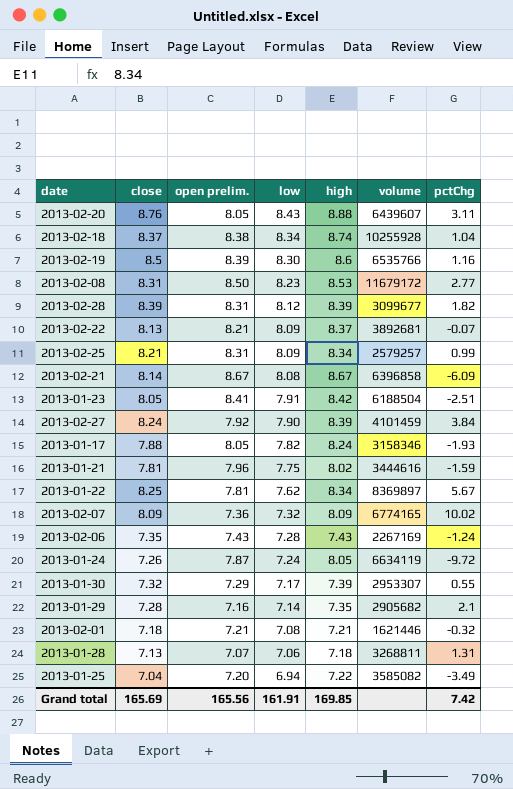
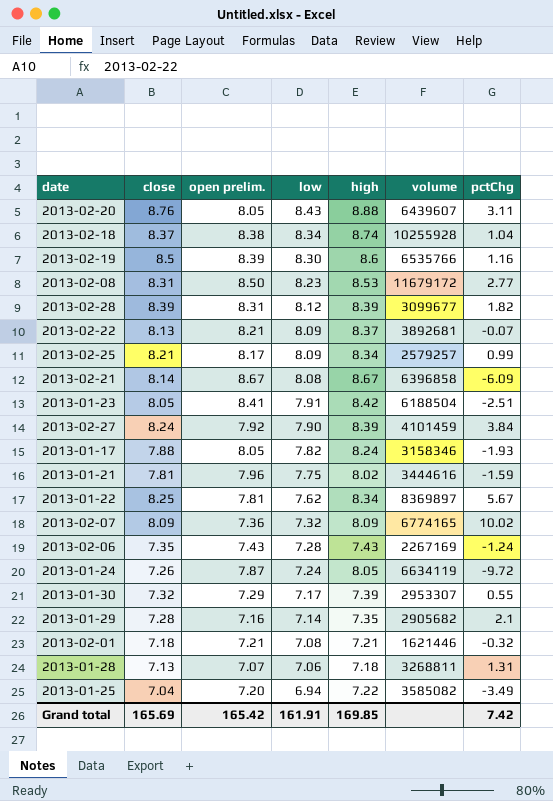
2013-02-25 | open prelim.: 8.31 -> 8.17
Grand total | open prelim.: 165.56 -> 165.42

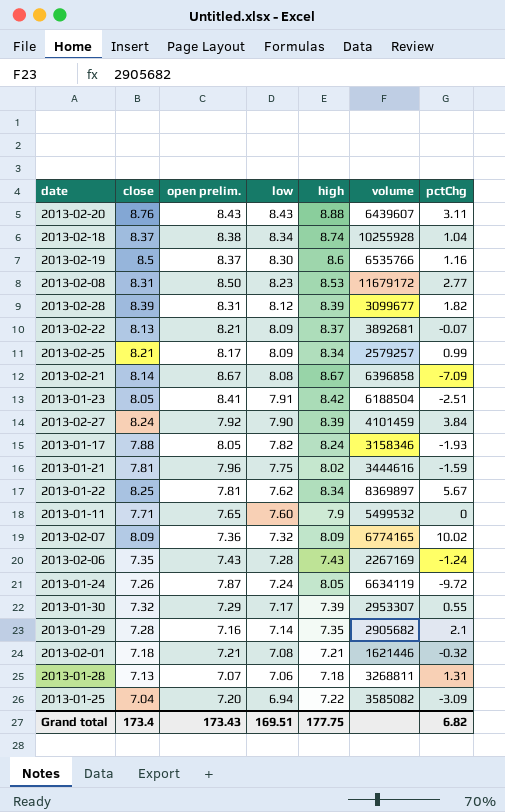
2013-02-20 | open prelim.: 8.05 -> 8.43
2013-02-19 | open prelim.: 8.39 -> 8.37
2013-02-21 | pctChg: -6.09 -> -7.09
row 2013-01-11: none -> 7.71 | 7.65 | 7.60 | 7.9 | 5499532 | 0
2013-01-25 | pctChg: -3.49 -> -3.09
Grand total | close: 165.69 -> 173.4
Grand total | open prelim.: 165.42 -> 173.43
Grand total | low: 161.91 -> 169.51
Grand total | high: 169.85 -> 177.75
Grand total | pctChg: 7.42 -> 6.82

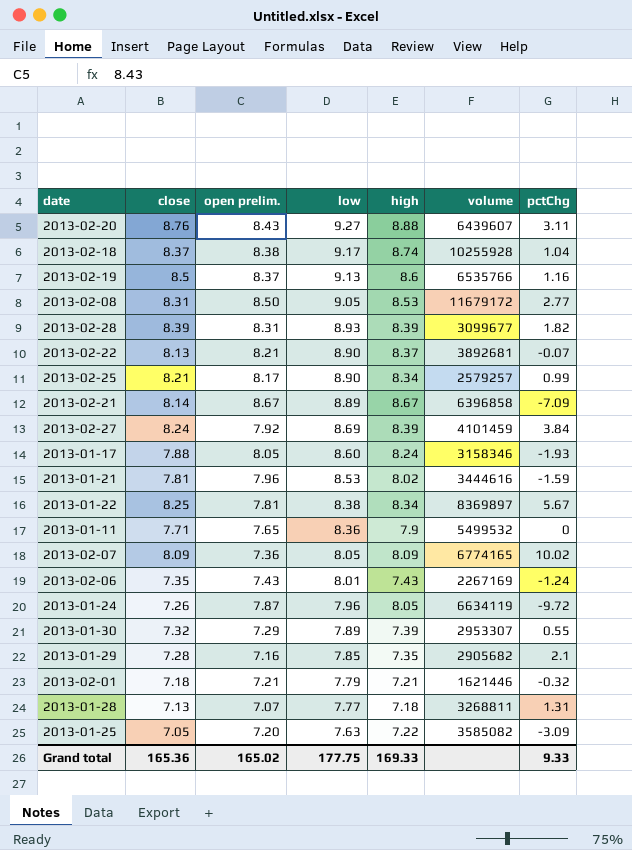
row 2013-01-23: 8.05 | 8.41 | 7.91 | 8.42 | 6188504 | -2.51 -> none
2013-02-20 | low: 8.43 -> 9.27
2013-02-18 | low: 8.34 -> 9.17
2013-02-19 | low: 8.30 -> 9.13
2013-02-08 | low: 8.23 -> 9.05
2013-02-28 | low: 8.12 -> 8.93
2013-02-22 | low: 8.09 -> 8.90
2013-02-25 | low: 8.09 -> 8.90
2013-02-21 | low: 8.08 -> 8.89
2013-02-27 | low: 7.90 -> 8.69
2013-01-17 | low: 7.82 -> 8.60
2013-01-21 | low: 7.75 -> 8.53
2013-01-22 | low: 7.62 -> 8.38
2013-01-11 | low: 7.60 -> 8.36
2013-02-07 | low: 7.32 -> 8.05
2013-02-06 | low: 7.28 -> 8.01
2013-01-24 | low: 7.24 -> 7.96
2013-01-30 | low: 7.17 -> 7.89
2013-01-29 | low: 7.14 -> 7.85
2013-02-01 | low: 7.08 -> 7.79
2013-01-28 | low: 7.06 -> 7.77
2013-01-25 | close: 7.04 -> 7.05
2013-01-25 | low: 6.94 -> 7.63
Grand total | close: 173.4 -> 165.36
Grand total | open prelim.: 173.43 -> 165.02
Grand total | low: 169.51 -> 177.75
Grand total | high: 177.75 -> 169.33
Grand total | pctChg: 6.82 -> 9.33

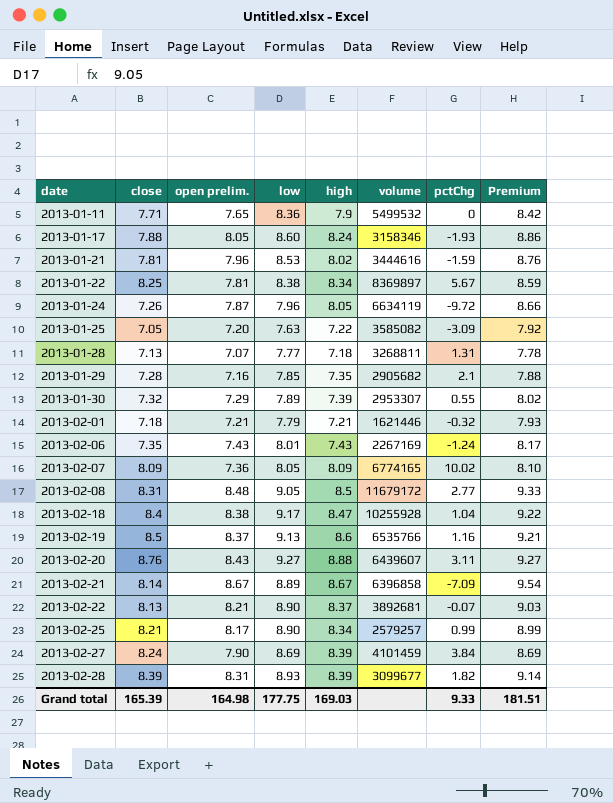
row order: low descending -> date ascending
column Premium | formula: none -> [open prelim.] * 1.1
2013-02-08 | open prelim.: 8.50 -> 8.48
2013-02-08 | high: 8.53 -> 8.5
2013-02-18 | close: 8.37 -> 8.4
2013-02-18 | high: 8.74 -> 8.47
2013-02-27 | open prelim.: 7.92 -> 7.90
Grand total | close: 165.36 -> 165.39
Grand total | open prelim.: 165.02 -> 164.98
Grand total | high: 169.33 -> 169.03

